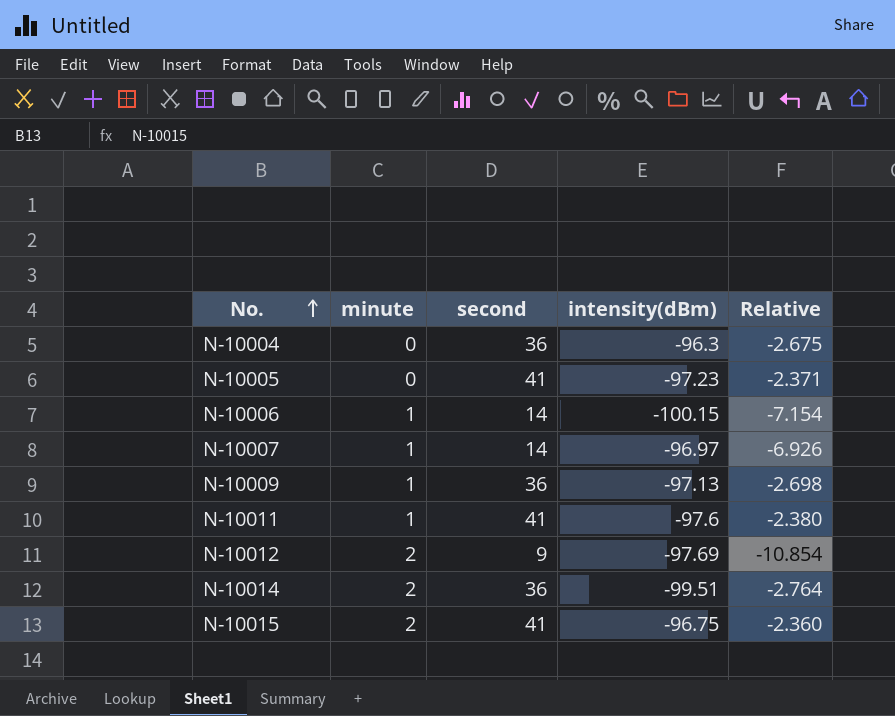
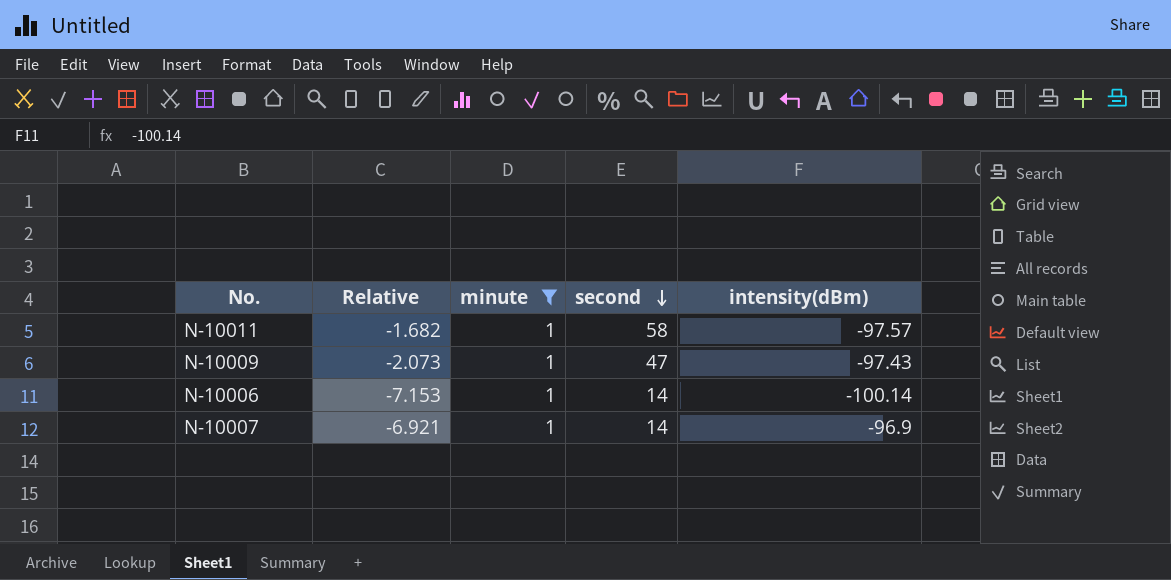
filter: none -> minute = 1
row order: No. ascending -> second descending
column Relative | position: 5 -> 2
N-10011 | Relative: -2.380 -> -1.682
N-10011 | second: 41 -> 58
N-10011 | intensity(dBm): -97.6 -> -97.57
N-10009 | Relative: -2.698 -> -2.073
N-10009 | second: 36 -> 47
N-10009 | intensity(dBm): -97.13 -> -97.43
N-10006 | Relative: -7.154 -> -7.153
N-10006 | intensity(dBm): -100.15 -> -100.14
N-10007 | Relative: -6.926 -> -6.921
N-10007 | intensity(dBm): -96.97 -> -96.9

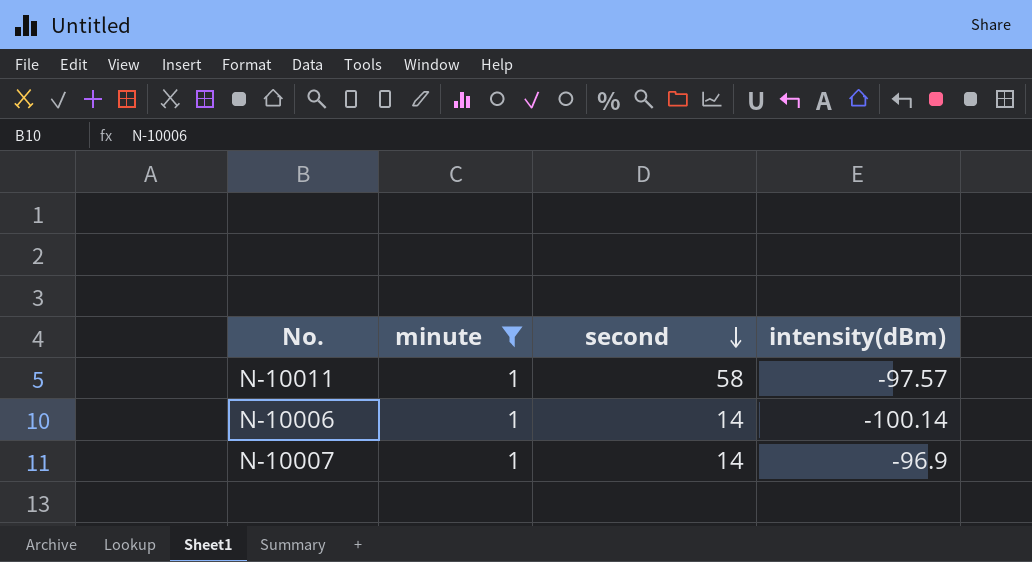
column Relative | formula: [intensity(dBm)] / [second] -> none
row N-10009: -2.073 | 1 | 47 | -97.43 -> none

